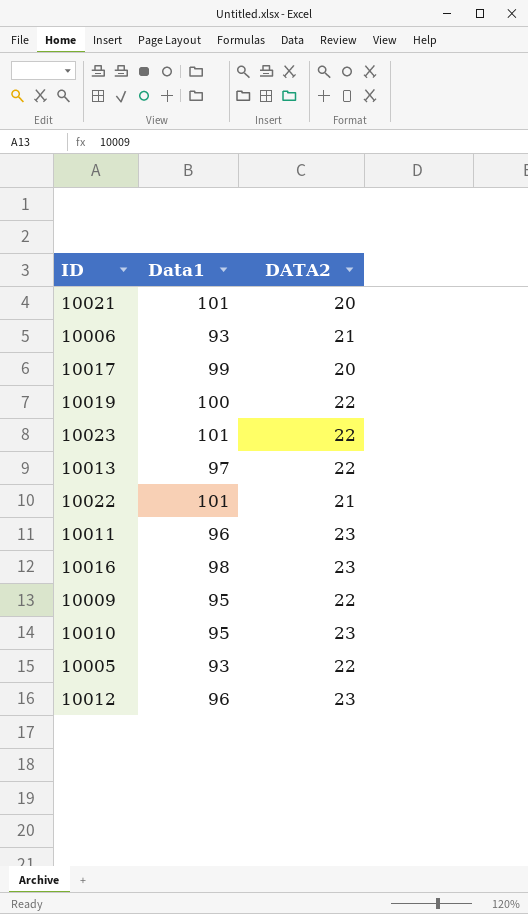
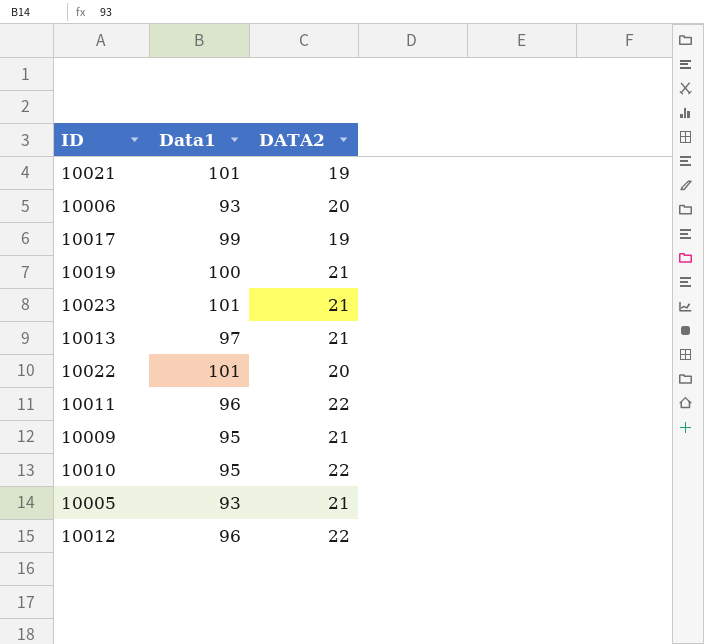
row 10016: 98 | 23 -> none
10021 | DATA2: 20 -> 19
10006 | DATA2: 21 -> 20
10017 | DATA2: 20 -> 19
10019 | DATA2: 22 -> 21
10023 | DATA2: 22 -> 21
10013 | DATA2: 22 -> 21
10022 | DATA2: 21 -> 20
10011 | DATA2: 23 -> 22
10009 | DATA2: 22 -> 21
10010 | DATA2: 23 -> 22
10005 | DATA2: 22 -> 21
10012 | DATA2: 23 -> 22

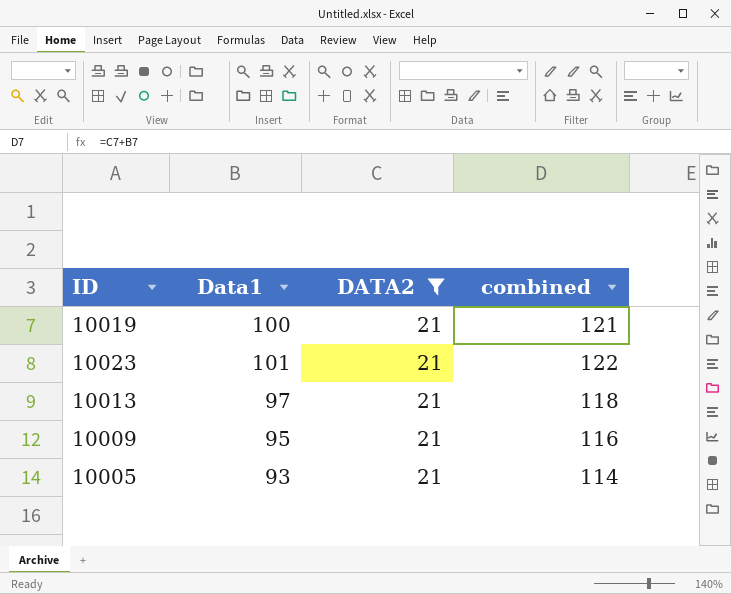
filter: none -> DATA2 = 21
column combined | formula: none -> [Data1] + [DATA2]

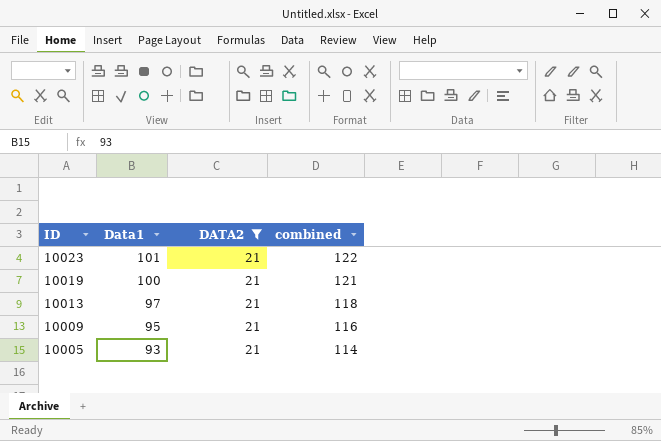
row order: none -> ID descending

